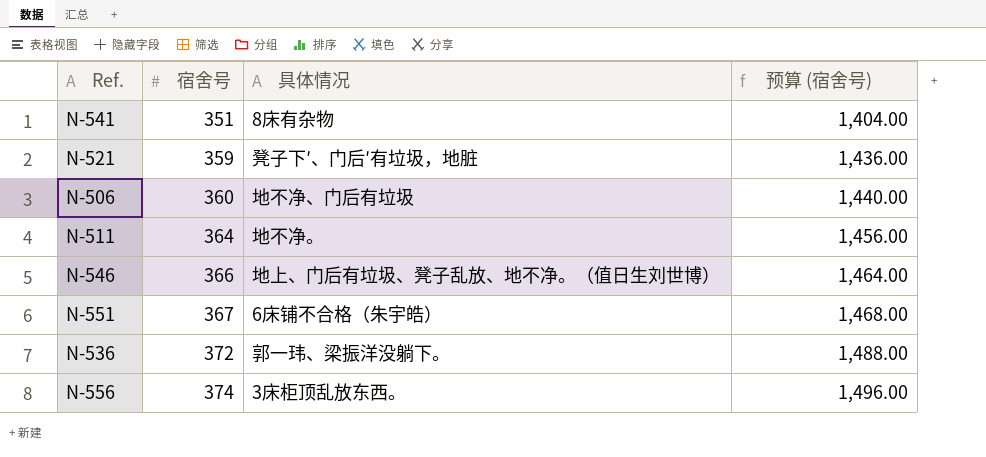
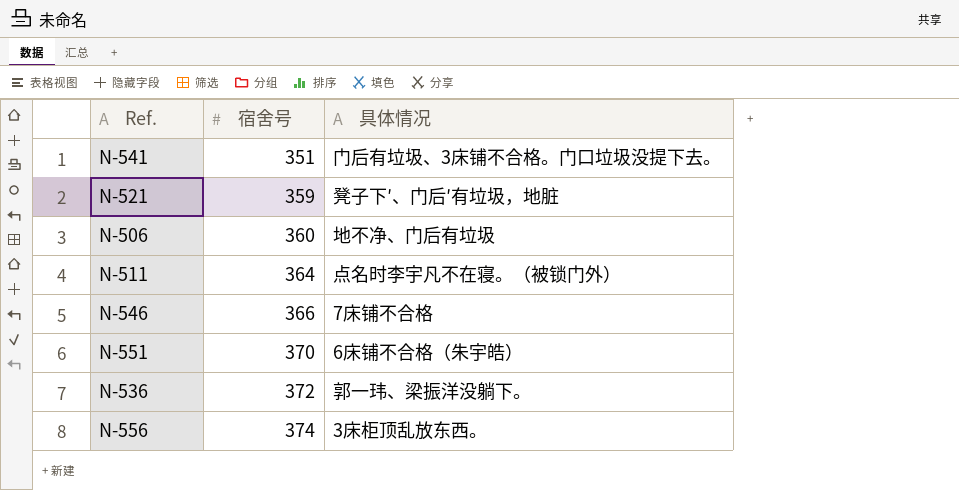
column 预算 (宿舍号) | formula: [宿舍号] * 4 -> none
N-541 | 具体情况: 8床有杂物 -> 门后有垃圾、3床铺不合格。门口垃圾没提下去。
N-511 | 具体情况: 地不净。 -> 点名时李宇凡不在寝。（被锁门外）
N-546 | 具体情况: 地上、门后有垃圾、凳子乱放、地不净。（值日生刘世博） -> 7床铺不合格
N-551 | 宿舍号: 367 -> 370

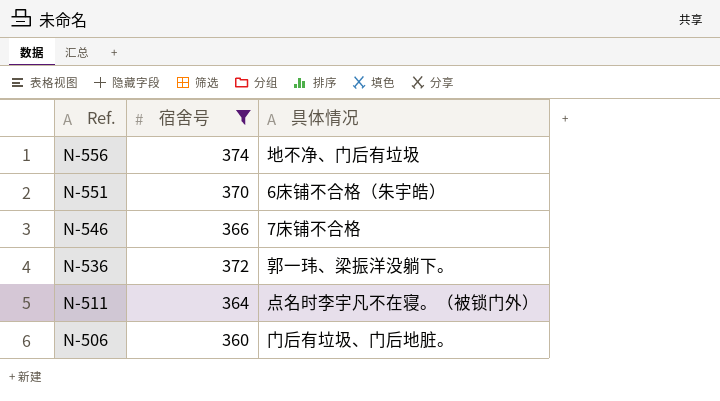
filter: none -> 宿舍号 >= 360
row order: 宿舍号 ascending -> Ref. descending
N-556 | 具体情况: 3床柜顶乱放东西。 -> 地不净、门后有垃圾
N-506 | 具体情况: 地不净、门后有垃圾 -> 门后有垃圾、门后地脏。

